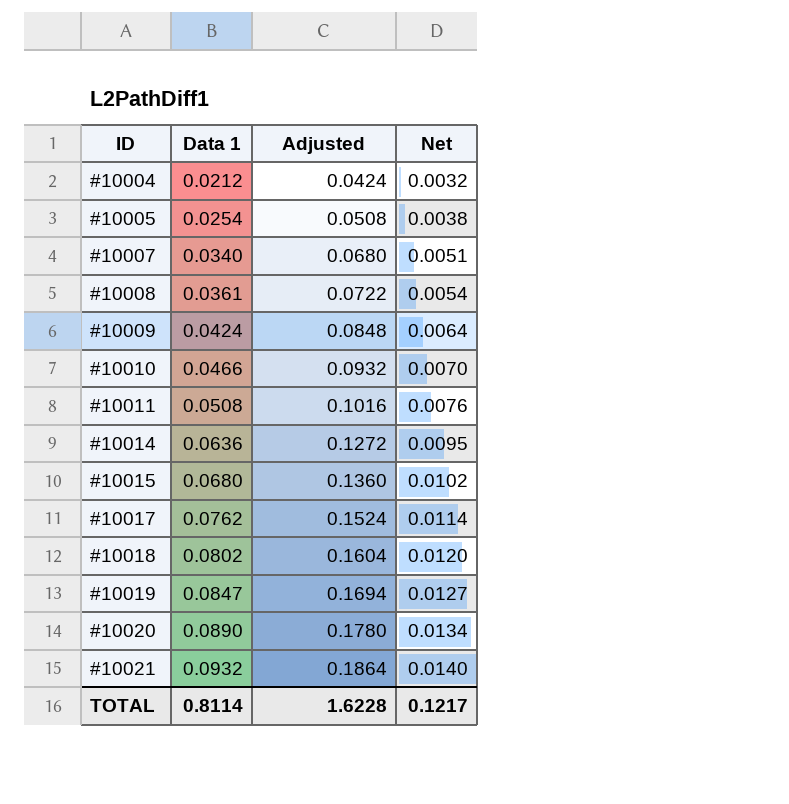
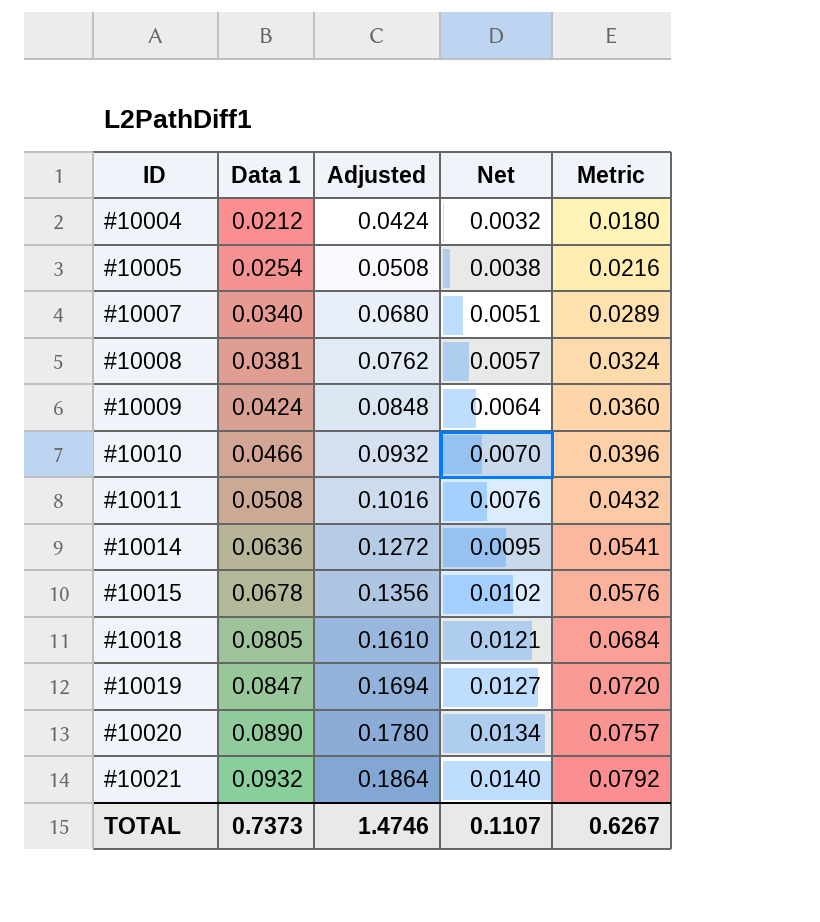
column Metric | formula: none -> [Data 1] * 0.85
row #10017: 0.0762 | 0.1524 | 0.0114 -> none
#10008 | Data 1: 0.0361 -> 0.0381
#10008 | Adjusted: 0.0722 -> 0.0762
#10008 | Net: 0.0054 -> 0.0057
#10015 | Data 1: 0.0680 -> 0.0678
#10015 | Adjusted: 0.1360 -> 0.1356
#10018 | Data 1: 0.0802 -> 0.0805
#10018 | Adjusted: 0.1604 -> 0.1610
#10018 | Net: 0.0120 -> 0.0121
TOTAL | Data 1: 0.8114 -> 0.7373
TOTAL | Adjusted: 1.6228 -> 1.4746
TOTAL | Net: 0.1217 -> 0.1107

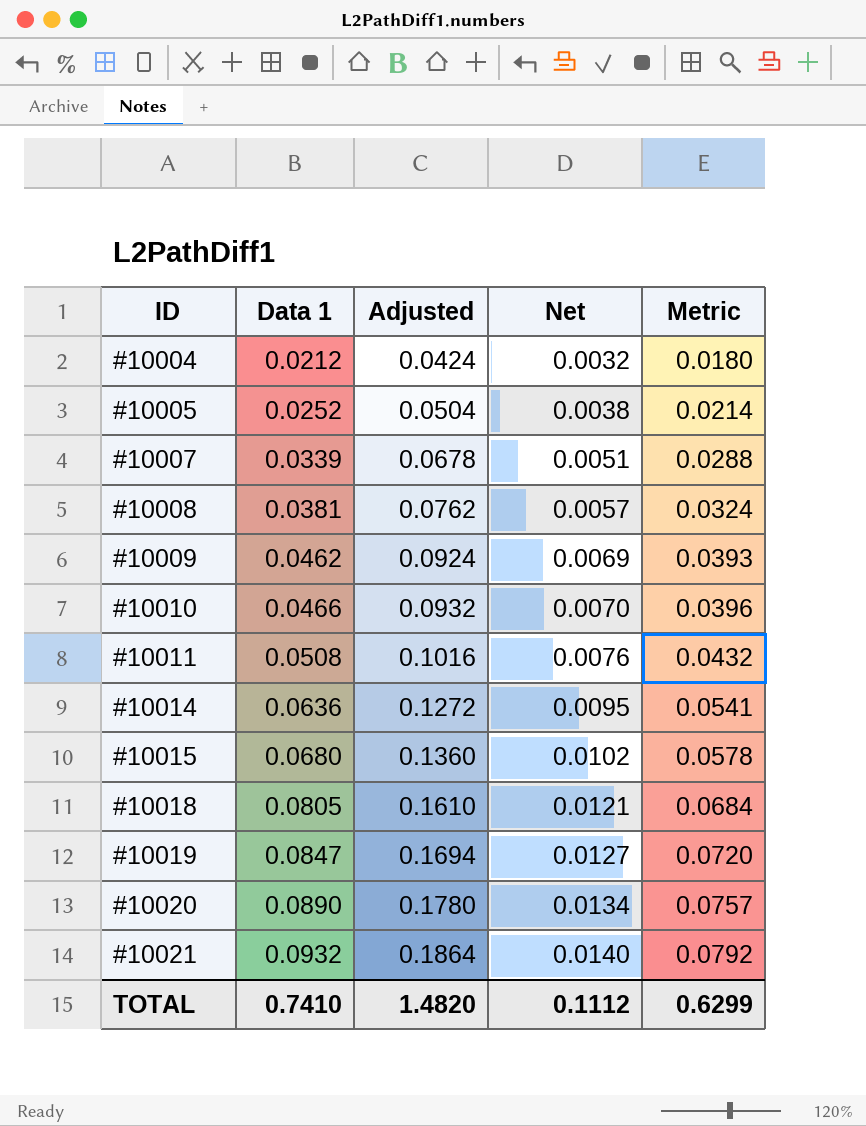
#10005 | Data 1: 0.0254 -> 0.0252
#10005 | Adjusted: 0.0508 -> 0.0504
#10005 | Metric: 0.0216 -> 0.0214
#10007 | Data 1: 0.0340 -> 0.0339
#10007 | Adjusted: 0.0680 -> 0.0678
#10007 | Metric: 0.0289 -> 0.0288
#10009 | Data 1: 0.0424 -> 0.0462
#10009 | Adjusted: 0.0848 -> 0.0924
#10009 | Net: 0.0064 -> 0.0069
#10009 | Metric: 0.0360 -> 0.0393
#10015 | Data 1: 0.0678 -> 0.0680
#10015 | Adjusted: 0.1356 -> 0.1360
#10015 | Metric: 0.0576 -> 0.0578
TOTAL | Data 1: 0.7373 -> 0.7410
TOTAL | Adjusted: 1.4746 -> 1.4820
TOTAL | Net: 0.1107 -> 0.1112
TOTAL | Metric: 0.6267 -> 0.6299

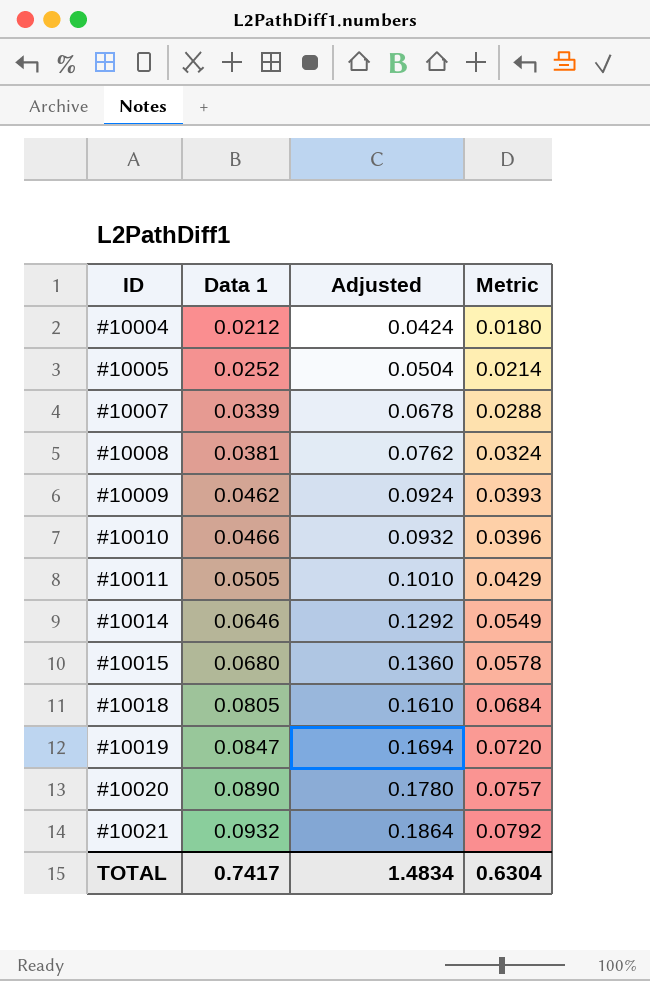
column Net | formula: [Data 1] * 0.15 -> none
#10011 | Data 1: 0.0508 -> 0.0505
#10011 | Adjusted: 0.1016 -> 0.1010
#10011 | Metric: 0.0432 -> 0.0429
#10014 | Data 1: 0.0636 -> 0.0646
#10014 | Adjusted: 0.1272 -> 0.1292
#10014 | Metric: 0.0541 -> 0.0549
TOTAL | Data 1: 0.7410 -> 0.7417
TOTAL | Adjusted: 1.4820 -> 1.4834
TOTAL | Metric: 0.6299 -> 0.6304

